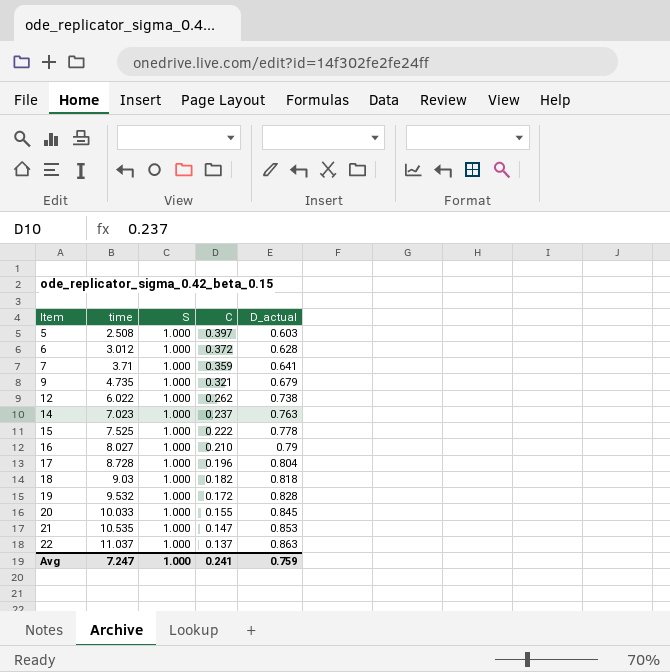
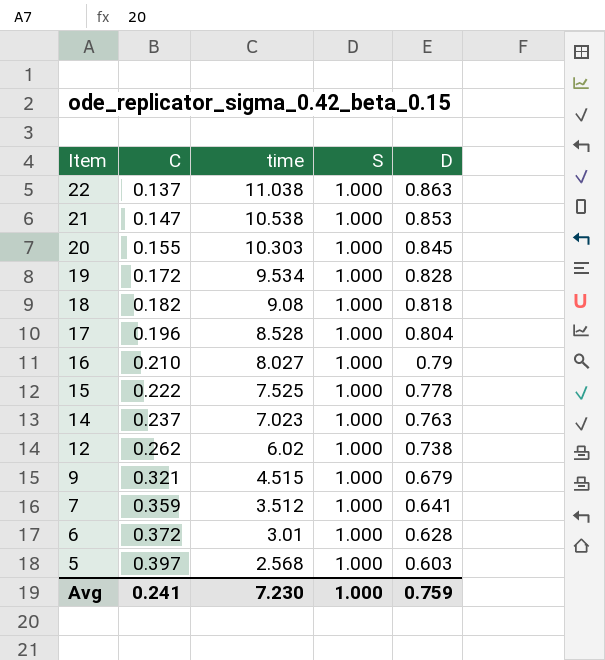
row order: Item ascending -> Item descending
column C | position: 4 -> 2
column name: D_actual -> D
22 | time: 11.037 -> 11.038
21 | time: 10.535 -> 10.538
20 | time: 10.033 -> 10.303
19 | time: 9.532 -> 9.534
18 | time: 9.03 -> 9.08
17 | time: 8.728 -> 8.528
12 | time: 6.022 -> 6.02
9 | time: 4.735 -> 4.515
7 | time: 3.71 -> 3.512
6 | time: 3.012 -> 3.01
5 | time: 2.508 -> 2.568
Avg | time: 7.247 -> 7.230

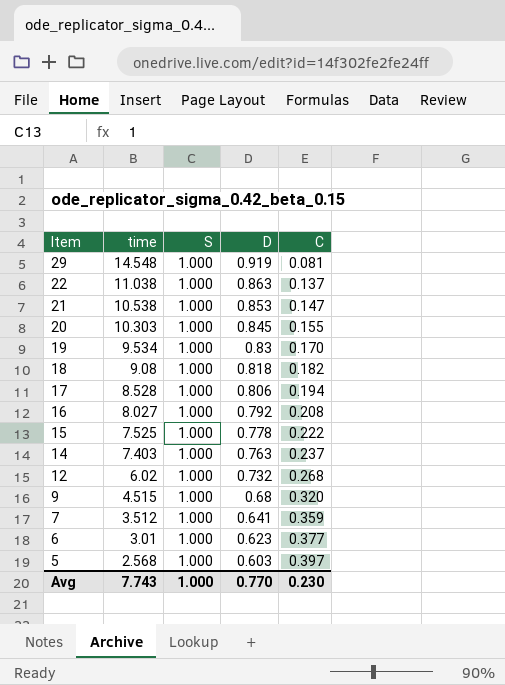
column C | position: 2 -> 5
row 29: none -> 14.548 | 1.000 | 0.919 | 0.081
19 | D: 0.828 -> 0.83
19 | C: 0.172 -> 0.170
17 | D: 0.804 -> 0.806
17 | C: 0.196 -> 0.194
16 | D: 0.79 -> 0.792
16 | C: 0.210 -> 0.208
14 | time: 7.023 -> 7.403
12 | D: 0.738 -> 0.732
12 | C: 0.262 -> 0.268
9 | D: 0.679 -> 0.68
9 | C: 0.321 -> 0.320
6 | D: 0.628 -> 0.623
6 | C: 0.372 -> 0.377
Avg | time: 7.230 -> 7.743
Avg | D: 0.759 -> 0.770
Avg | C: 0.241 -> 0.230

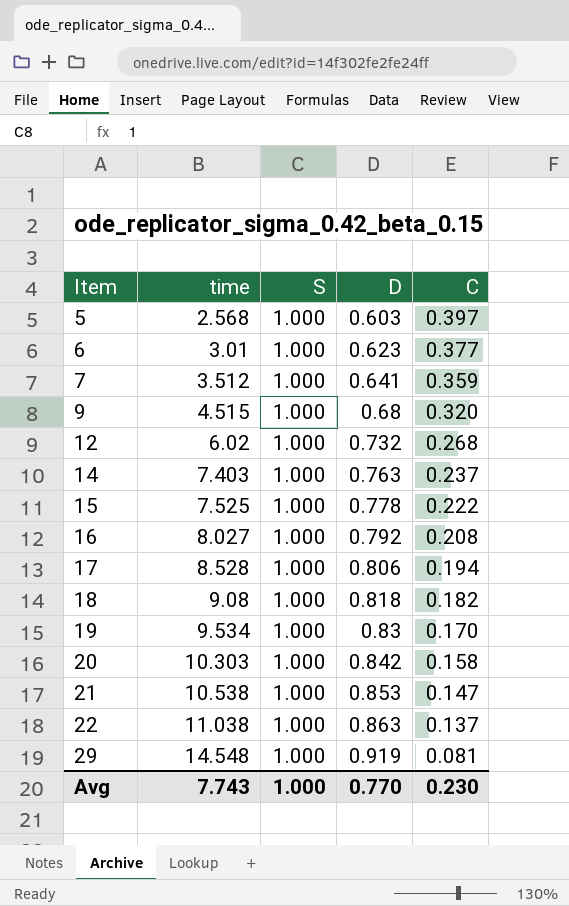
row order: Item descending -> Item ascending
20 | D: 0.845 -> 0.842
20 | C: 0.155 -> 0.158

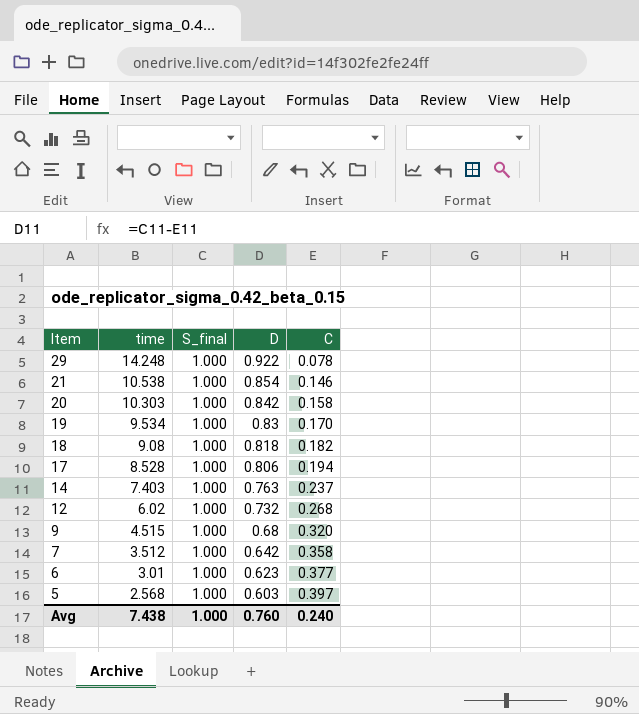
row order: Item ascending -> Item descending
column name: S -> S_final
row 15: 7.525 | 1.000 | 0.778 | 0.222 -> none
row 16: 8.027 | 1.000 | 0.792 | 0.208 -> none
row 22: 11.038 | 1.000 | 0.863 | 0.137 -> none
29 | time: 14.548 -> 14.248
29 | D: 0.919 -> 0.922
29 | C: 0.081 -> 0.078
21 | D: 0.853 -> 0.854
21 | C: 0.147 -> 0.146
7 | D: 0.641 -> 0.642
7 | C: 0.359 -> 0.358
Avg | time: 7.743 -> 7.438
Avg | D: 0.770 -> 0.760
Avg | C: 0.230 -> 0.240

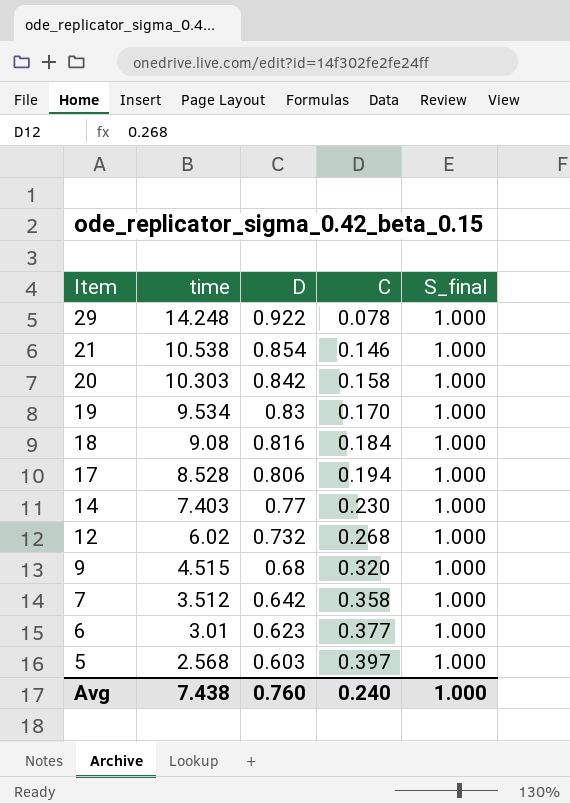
column S_final | position: 3 -> 5
18 | D: 0.818 -> 0.816
18 | C: 0.182 -> 0.184
14 | D: 0.763 -> 0.77
14 | C: 0.237 -> 0.230

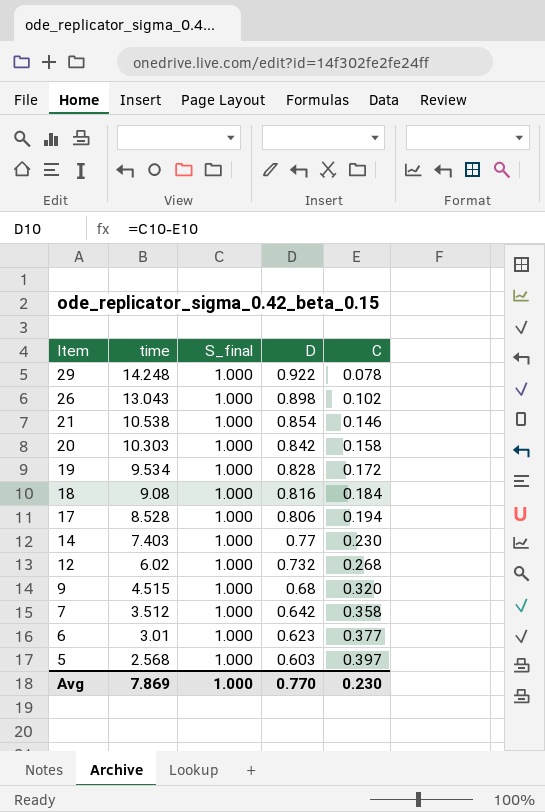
column S_final | position: 5 -> 3
row 26: none -> 13.043 | 1.000 | 0.898 | 0.102
19 | D: 0.83 -> 0.828
19 | C: 0.170 -> 0.172
Avg | time: 7.438 -> 7.869
Avg | D: 0.760 -> 0.770
Avg | C: 0.240 -> 0.230

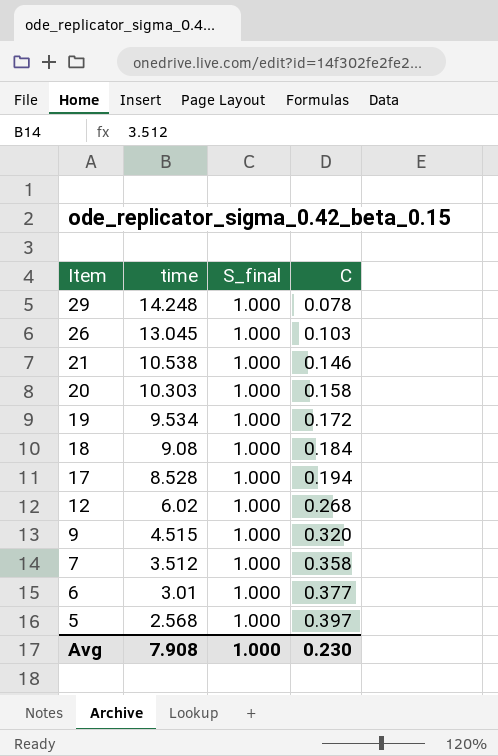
column D | formula: [S_final] - [C] -> none
row 14: 7.403 | 1.000 | 0.77 | 0.230 -> none
26 | time: 13.043 -> 13.045
26 | C: 0.102 -> 0.103
Avg | time: 7.869 -> 7.908

